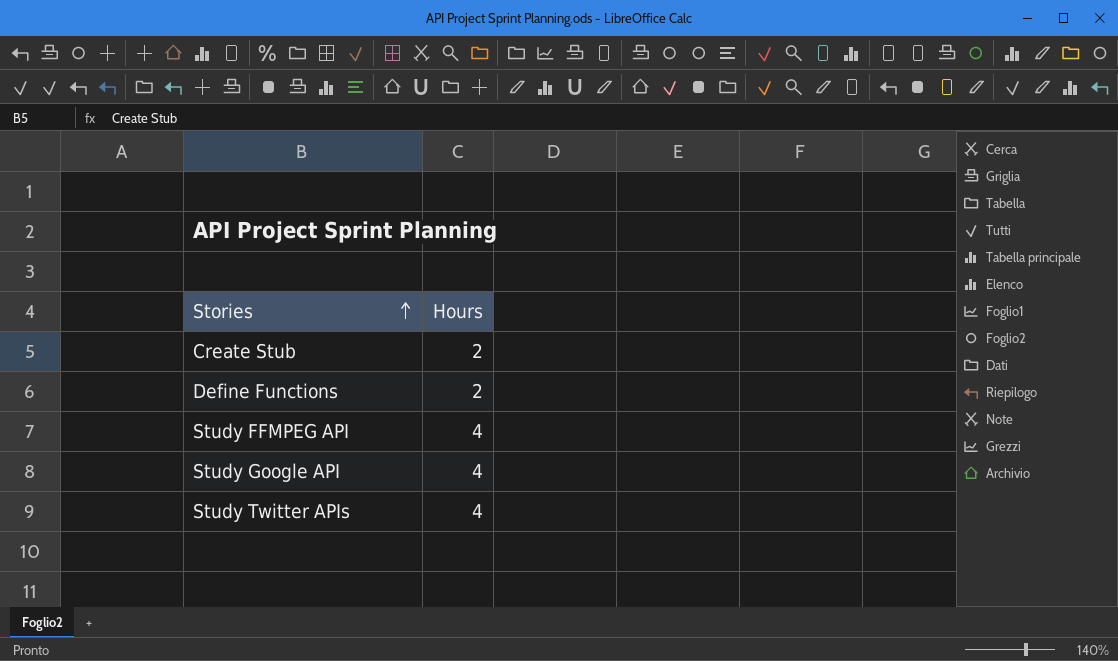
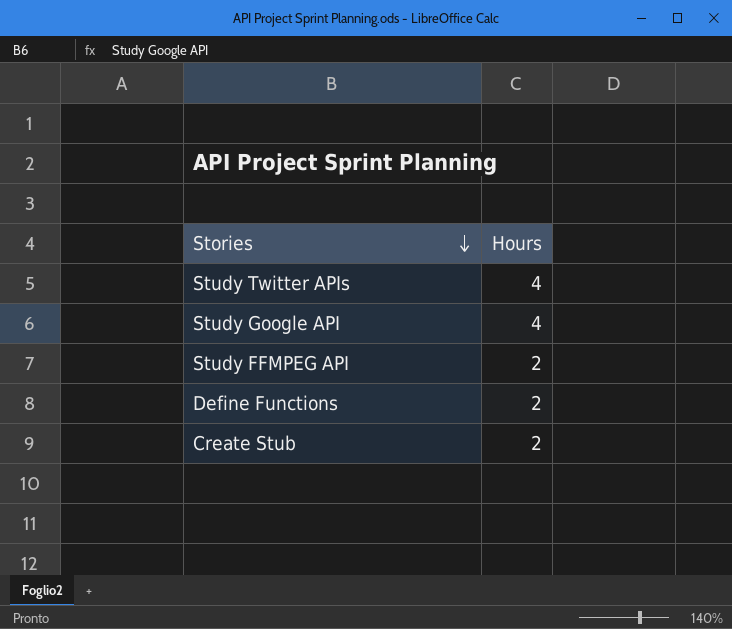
row order: Stories ascending -> Stories descending
Study FFMPEG API | Hours: 4 -> 2

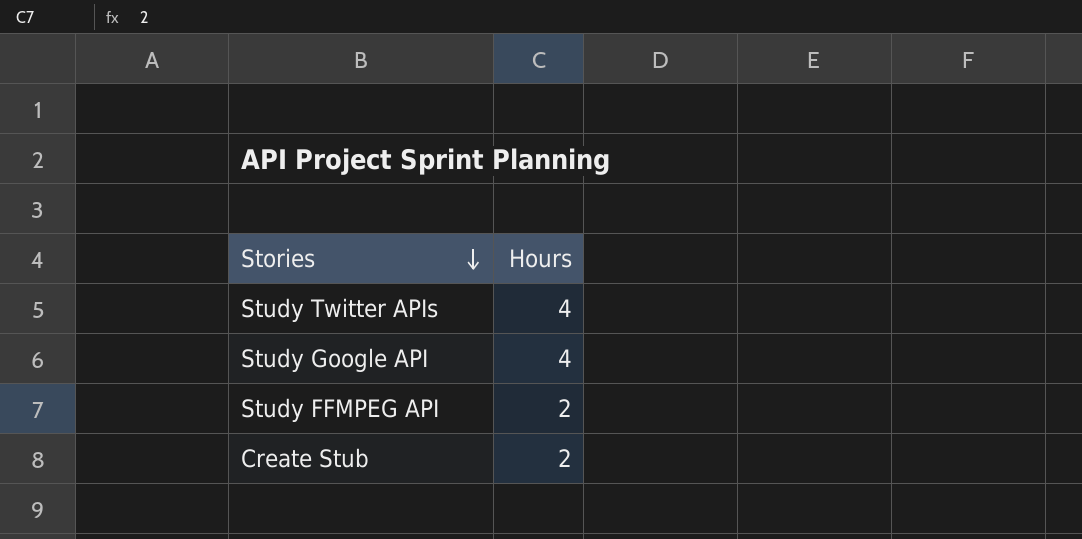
row Define Functions: 2 -> none

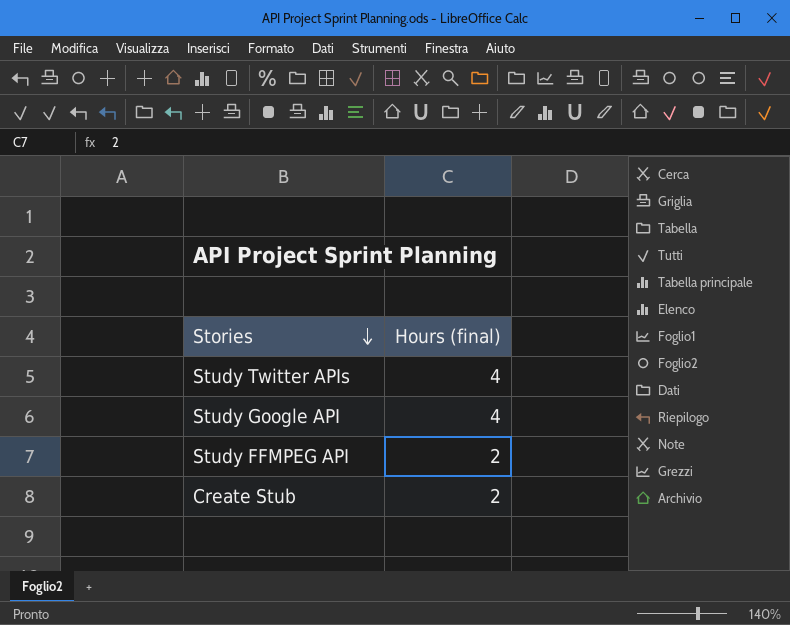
column name: Hours -> Hours (final)

